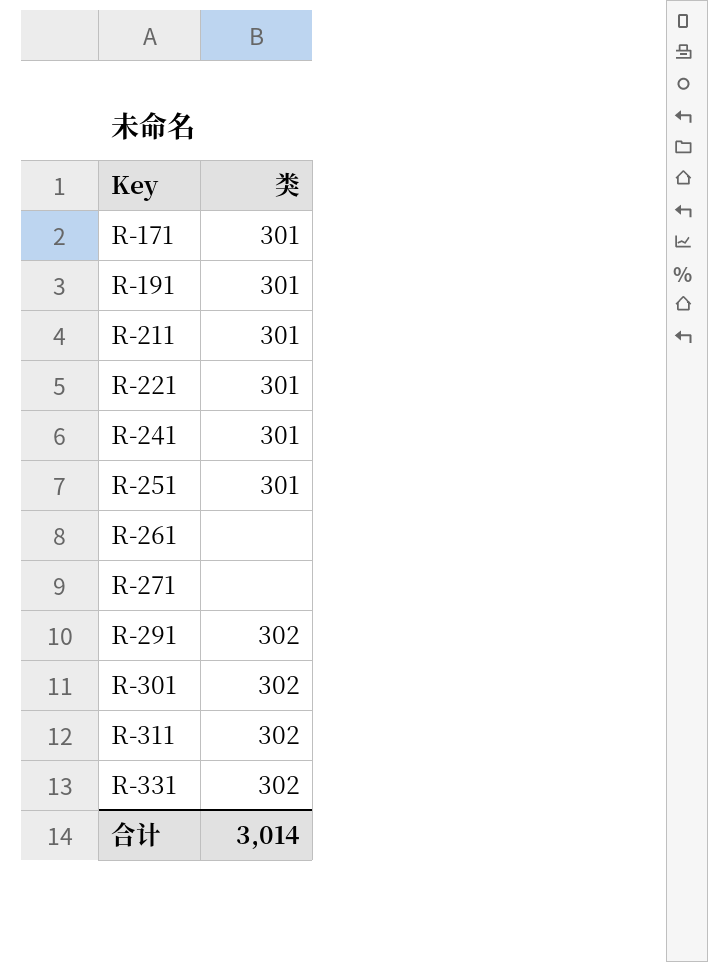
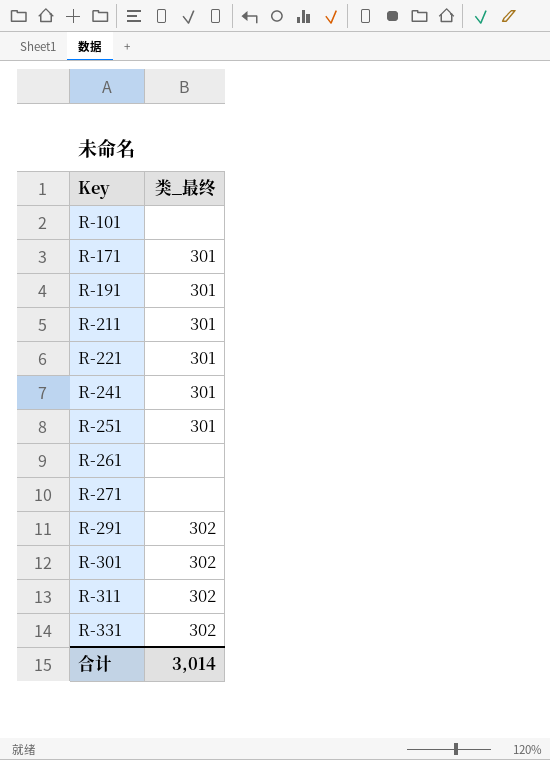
column name: 类 -> 类_最终
row R-101: none -> none

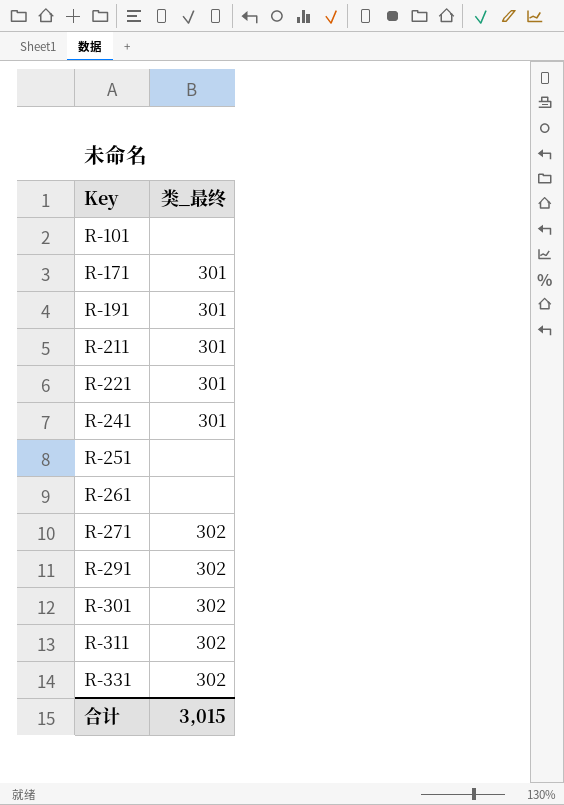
R-251 | 类_最终: 301 -> none
R-271 | 类_最终: none -> 302
合计 | 类_最终: 3,014 -> 3,015

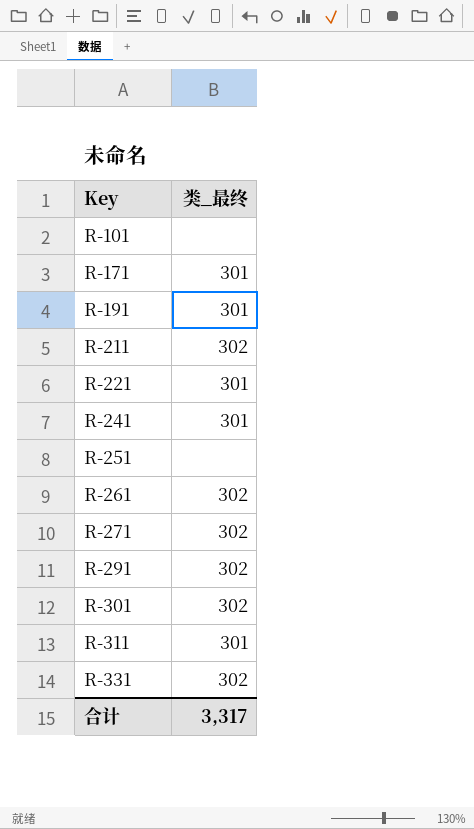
R-211 | 类_最终: 301 -> 302
R-261 | 类_最终: none -> 302
R-311 | 类_最终: 302 -> 301
合计 | 类_最终: 3,015 -> 3,317

